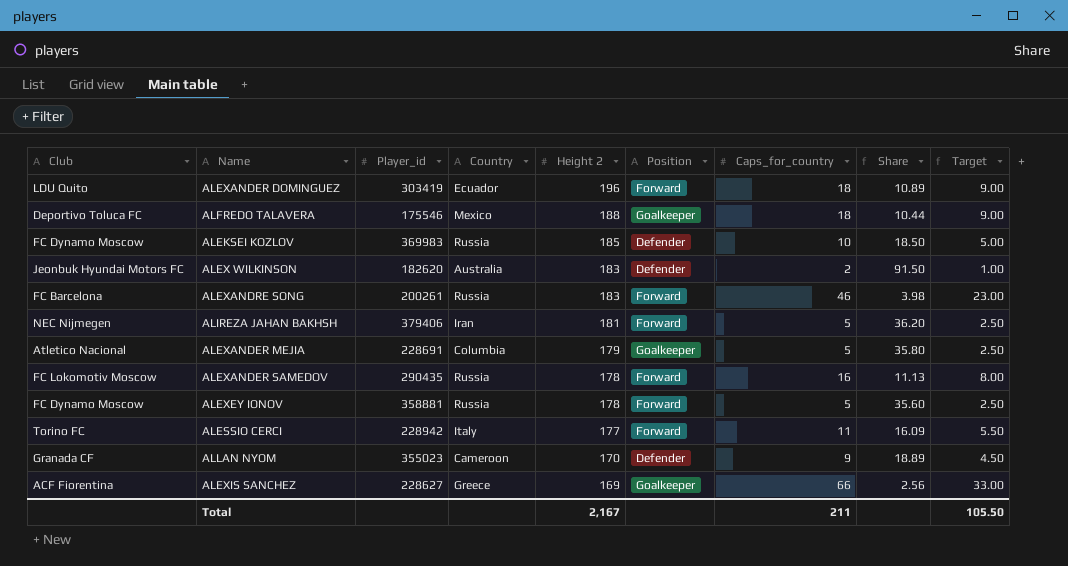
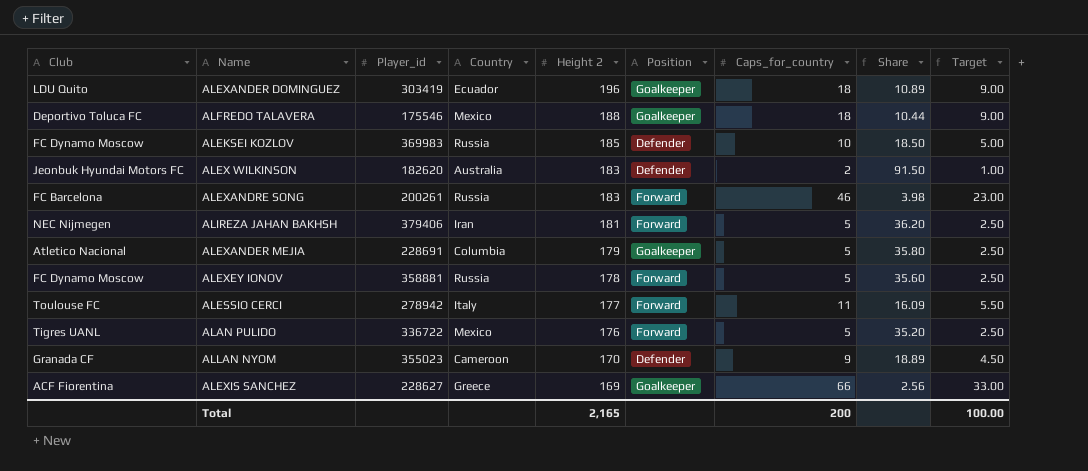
row ALEXANDER SAMEDOV: FC Lokomotiv Moscow | 290435 | Russia | 178 | Forward | 16 | 11.13 | 8.00 -> none
ALEXANDER DOMINGUEZ | Position: Forward -> Goalkeeper
ALESSIO CERCI | Club: Torino FC -> Toulouse FC
ALESSIO CERCI | Player_id: 228942 -> 278942
row ALAN PULIDO: none -> Tigres UANL | 336722 | Mexico | 176 | Forward | 5 | 35.20 | 2.50
Total | Height 2: 2,167 -> 2,165
Total | Caps_for_country: 211 -> 200
Total | Target: 105.50 -> 100.00

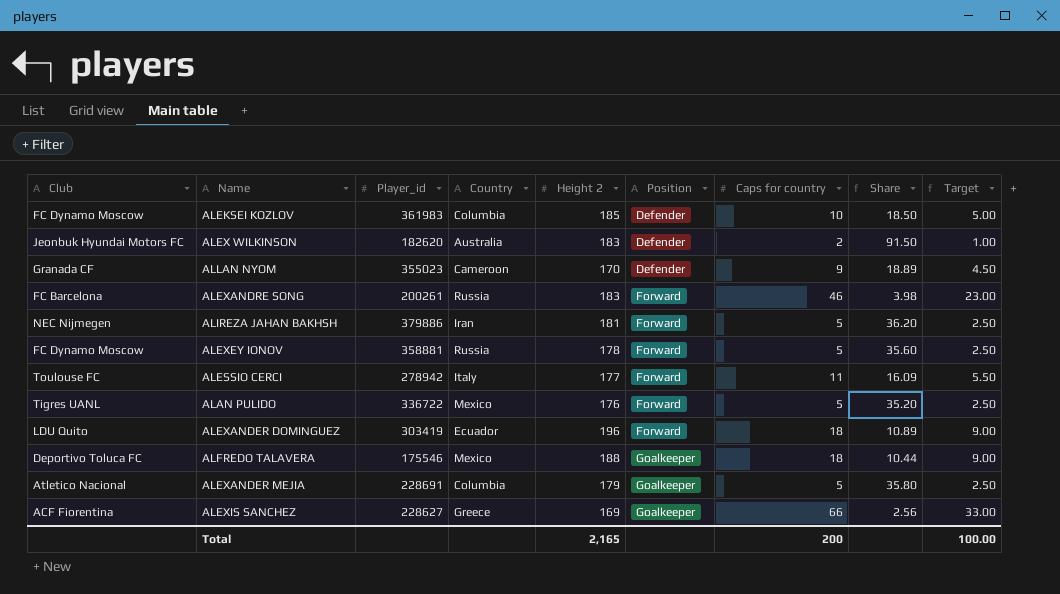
row order: Height 2 descending -> Position ascending
column name: Caps_for_country -> Caps for country
ALEKSEI KOZLOV | Player_id: 369983 -> 361983
ALEKSEI KOZLOV | Country: Russia -> Columbia
ALIREZA JAHAN BAKHSH | Player_id: 379406 -> 379886
ALEXANDER DOMINGUEZ | Position: Goalkeeper -> Forward

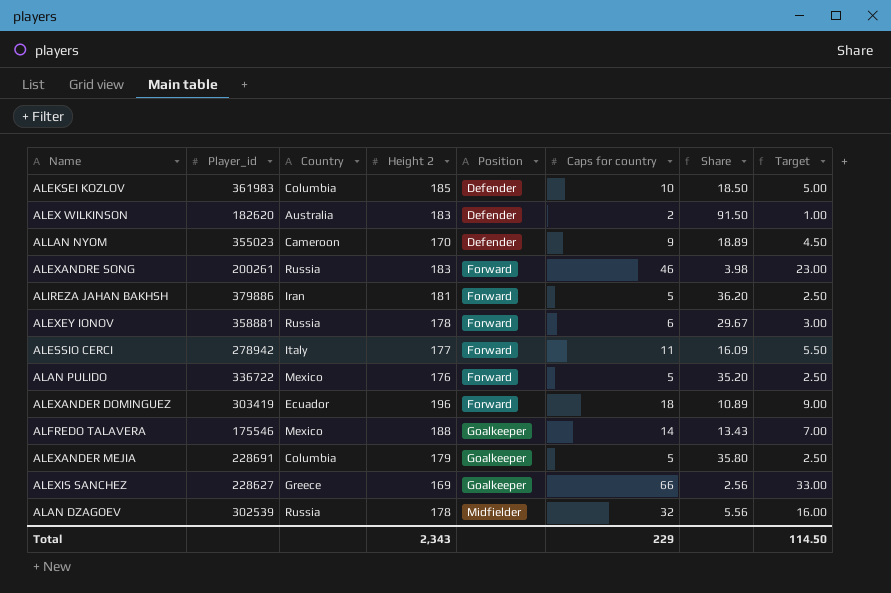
column Club | position: 1 -> none
ALEXEY IONOV | Caps for country: 5 -> 6
ALEXEY IONOV | Share: 35.60 -> 29.67
ALEXEY IONOV | Target: 2.50 -> 3.00
ALFREDO TALAVERA | Caps for country: 18 -> 14
ALFREDO TALAVERA | Share: 10.44 -> 13.43
ALFREDO TALAVERA | Target: 9.00 -> 7.00
row ALAN DZAGOEV: none -> 302539 | Russia | 178 | Midfielder | 32 | 5.56 | 16.00
Total | Height 2: 2,165 -> 2,343
Total | Caps for country: 200 -> 229
Total | Target: 100.00 -> 114.50

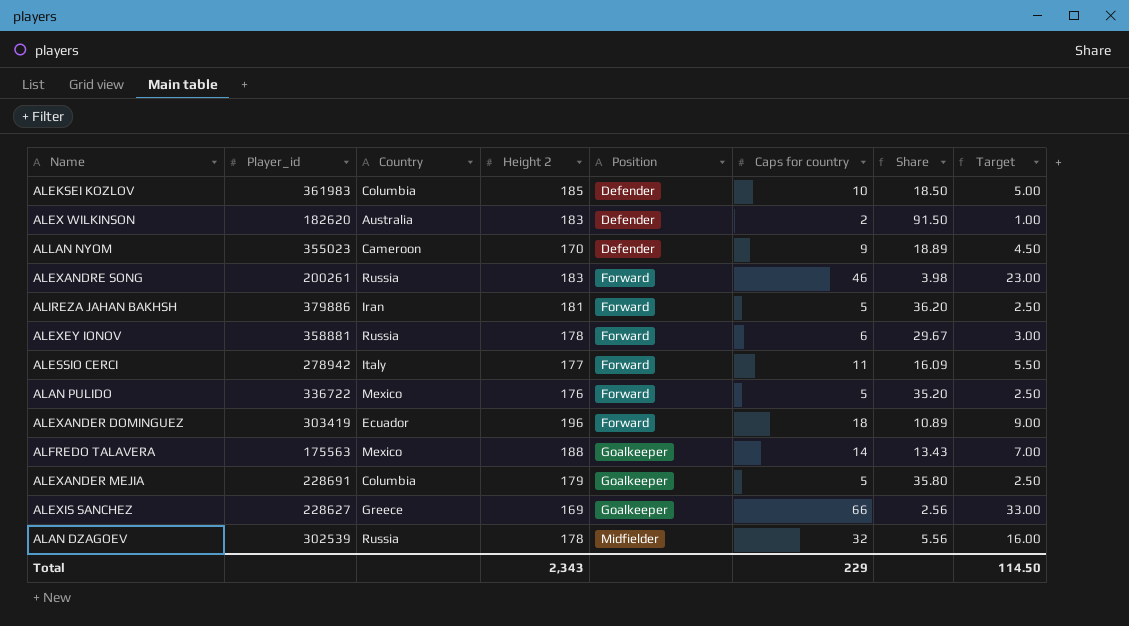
ALFREDO TALAVERA | Player_id: 175546 -> 175563

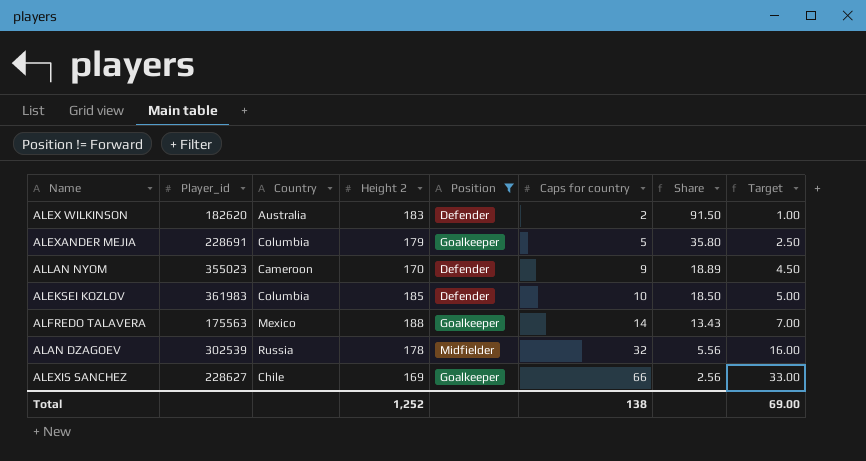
filter: none -> Position != Forward
row order: Position ascending -> Caps for country ascending
ALEXIS SANCHEZ | Country: Greece -> Chile
Total | Height 2: 2,343 -> 1,252
Total | Caps for country: 229 -> 138
Total | Target: 114.50 -> 69.00

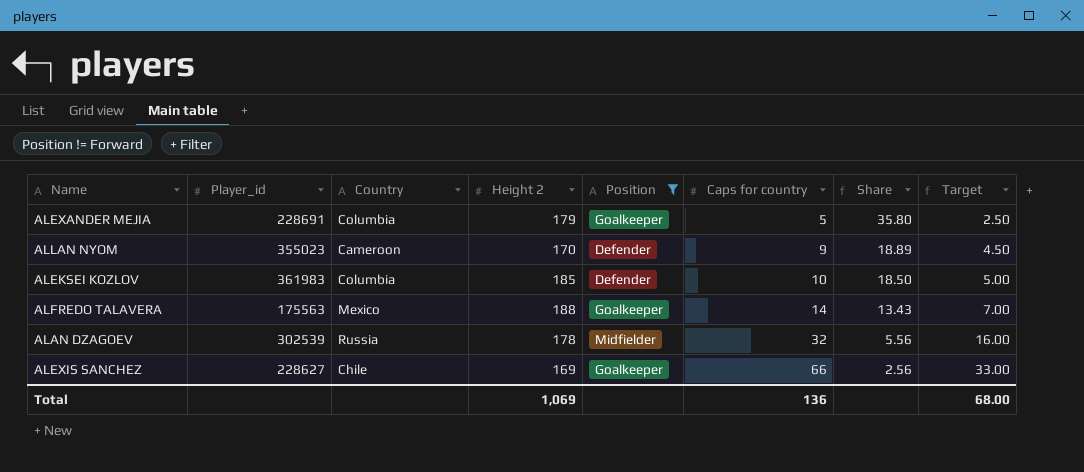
row ALEX WILKINSON: 182620 | Australia | 183 | Defender | 2 | 91.50 | 1.00 -> none
Total | Height 2: 1,252 -> 1,069
Total | Caps for country: 138 -> 136
Total | Target: 69.00 -> 68.00

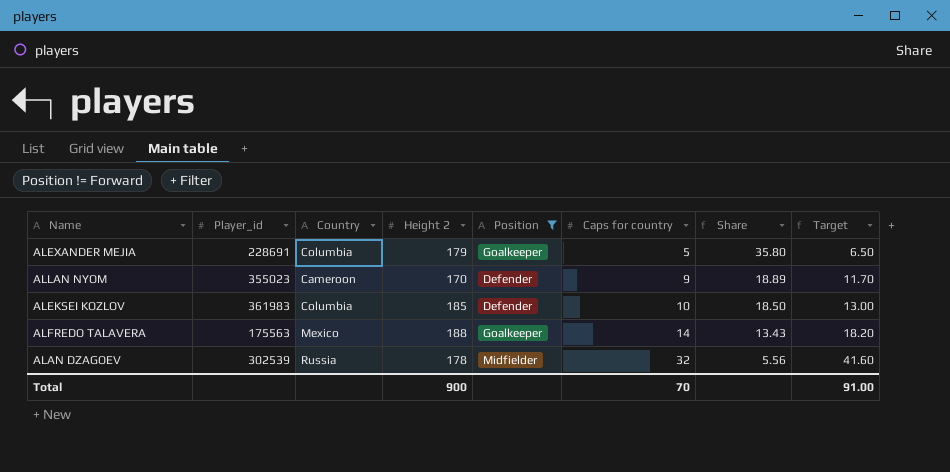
column Target | formula: [Caps for country] * 0.5 -> [Caps for country] * 1.3
row ALEXIS SANCHEZ: 228627 | Chile | 169 | Goalkeeper | 66 | 2.56 | 33.00 -> none
Total | Height 2: 1,069 -> 900
Total | Caps for country: 136 -> 70
Total | Target: 68.00 -> 91.00

